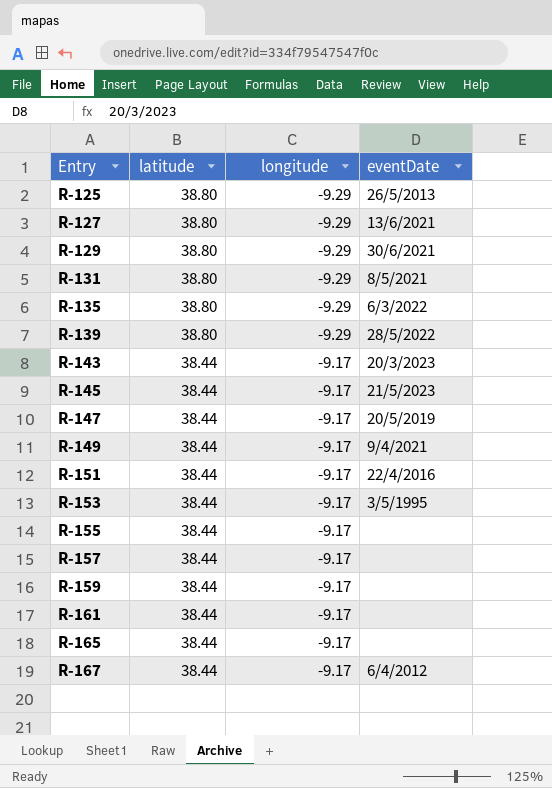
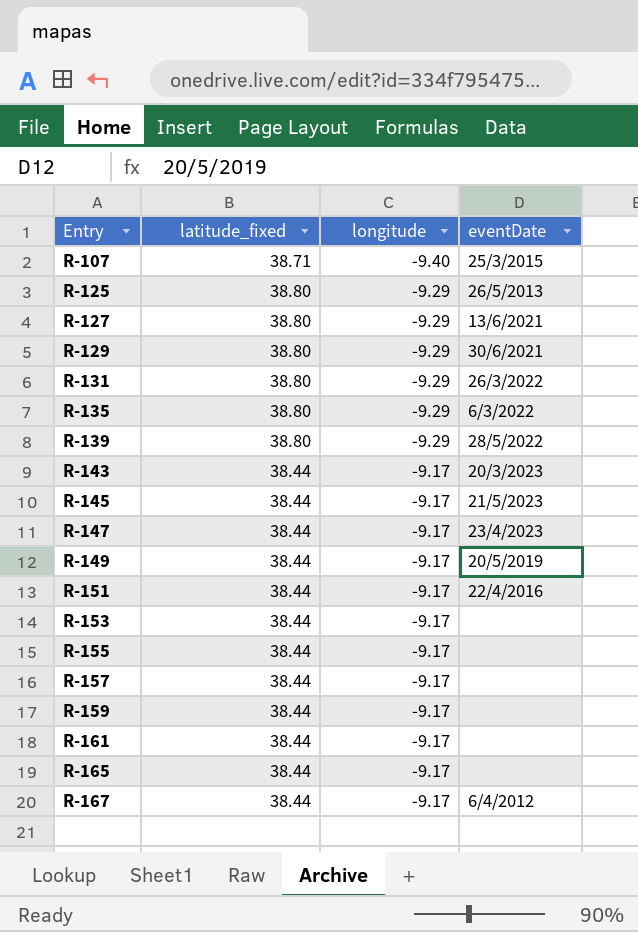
column name: latitude -> latitude_fixed
row R-107: none -> 38.71 | -9.40 | 25/3/2015
R-131 | eventDate: 8/5/2021 -> 26/3/2022
R-147 | eventDate: 20/5/2019 -> 23/4/2023
R-149 | eventDate: 9/4/2021 -> 20/5/2019
R-153 | eventDate: 3/5/1995 -> none

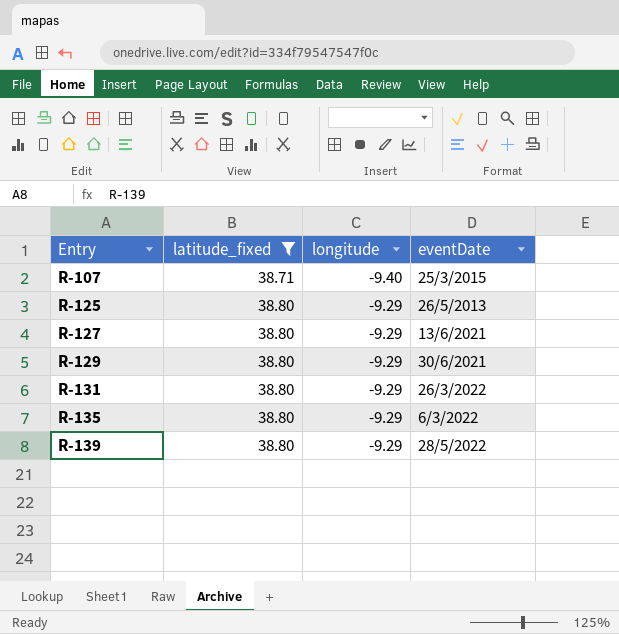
filter: none -> latitude_fixed != 38.44

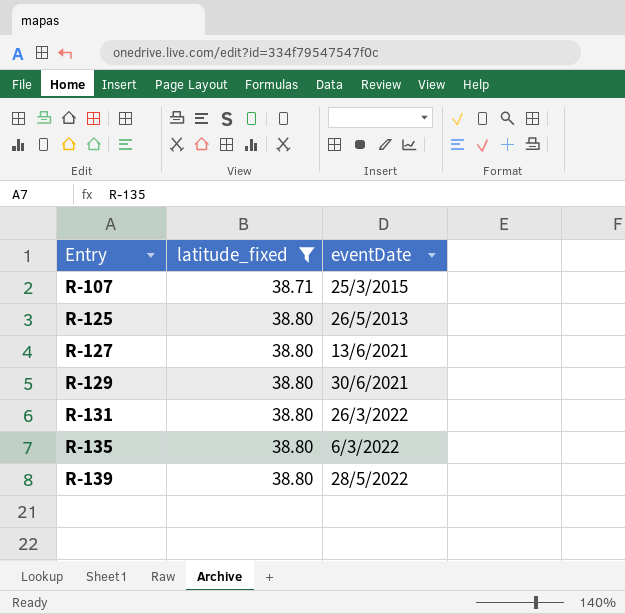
column longitude | position: 3 -> none

